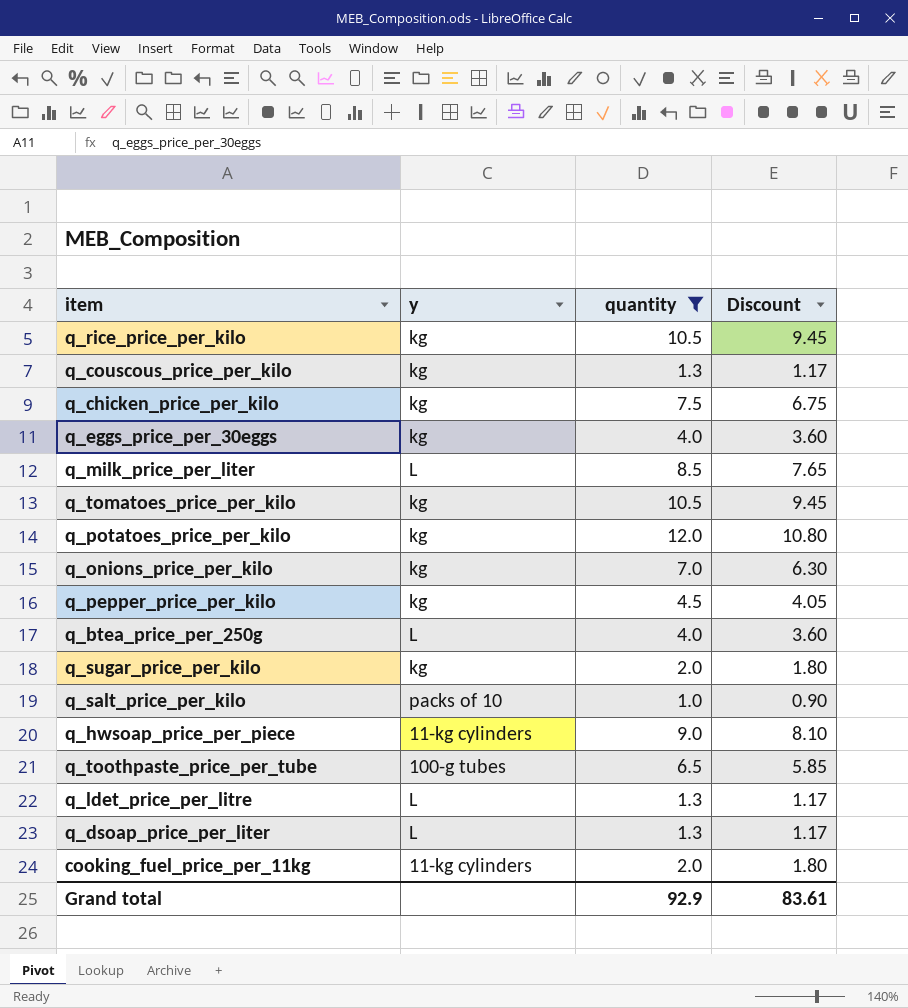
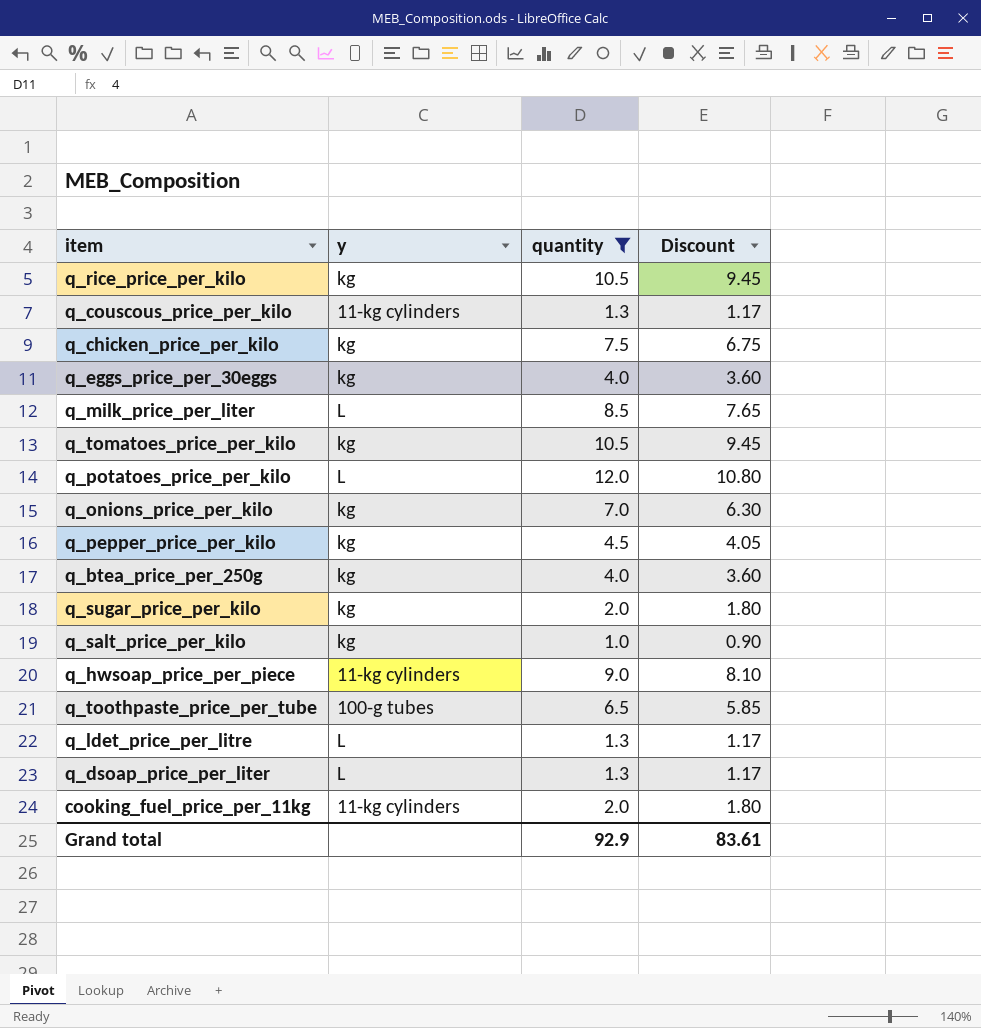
q_couscous_price_per_kilo | y: kg -> 11-kg cylinders
q_potatoes_price_per_kilo | y: kg -> L
q_btea_price_per_250g | y: L -> kg
q_salt_price_per_kilo | y: packs of 10 -> kg

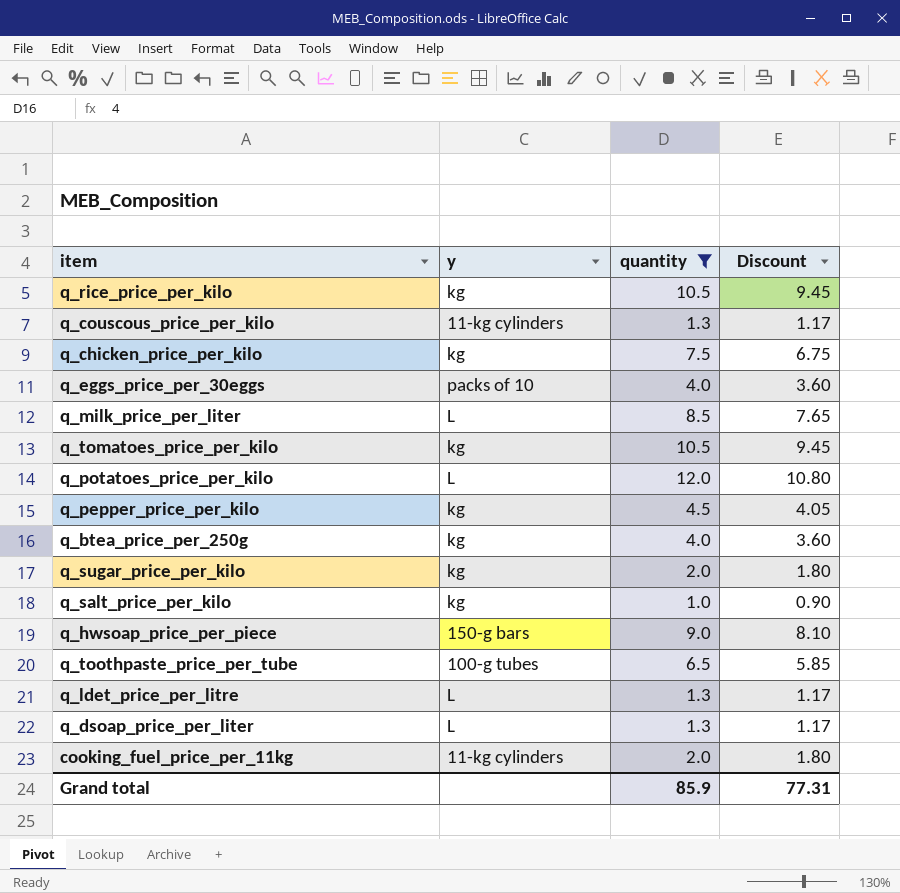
row q_onions_price_per_kilo: kg | 7.0 | 6.30 -> none
q_eggs_price_per_30eggs | y: kg -> packs of 10
q_hwsoap_price_per_piece | y: 11-kg cylinders -> 150-g bars
Grand total | quantity: 92.9 -> 85.9
Grand total | Discount: 83.61 -> 77.31

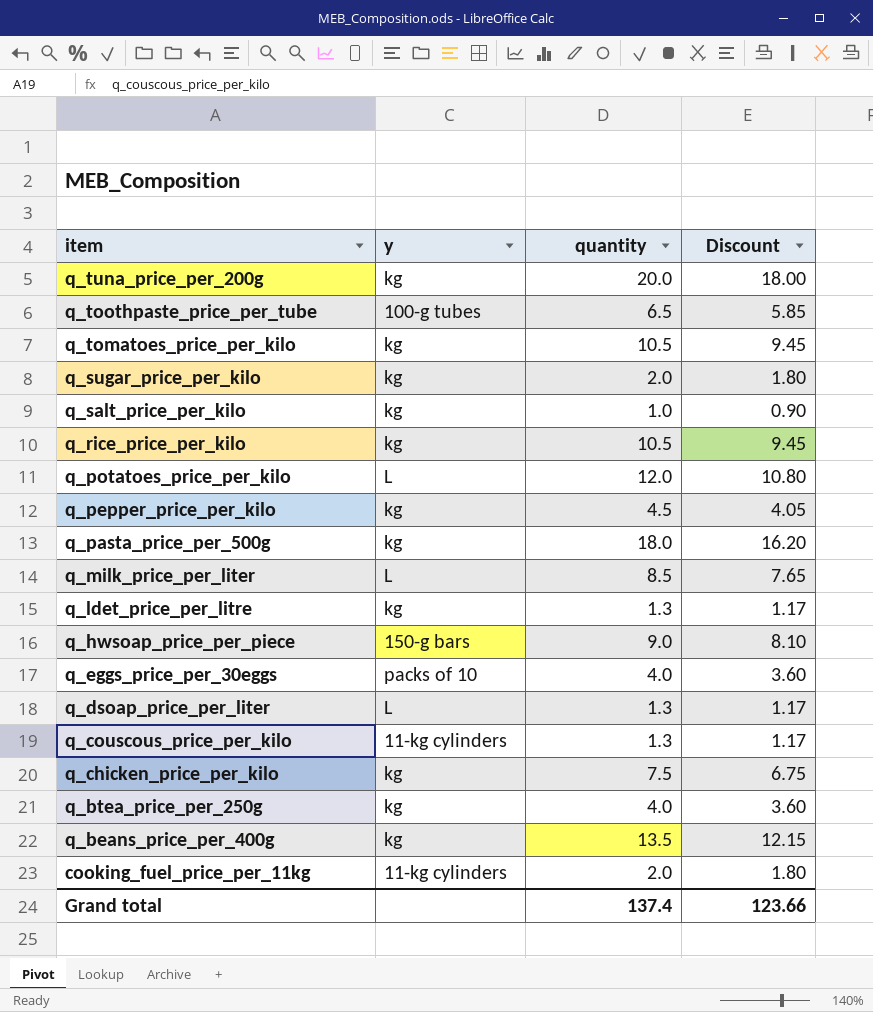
filter: quantity <= 12.0 -> none
row order: none -> item descending
q_ldet_price_per_litre | y: L -> kg
Grand total | quantity: 85.9 -> 137.4
Grand total | Discount: 77.31 -> 123.66

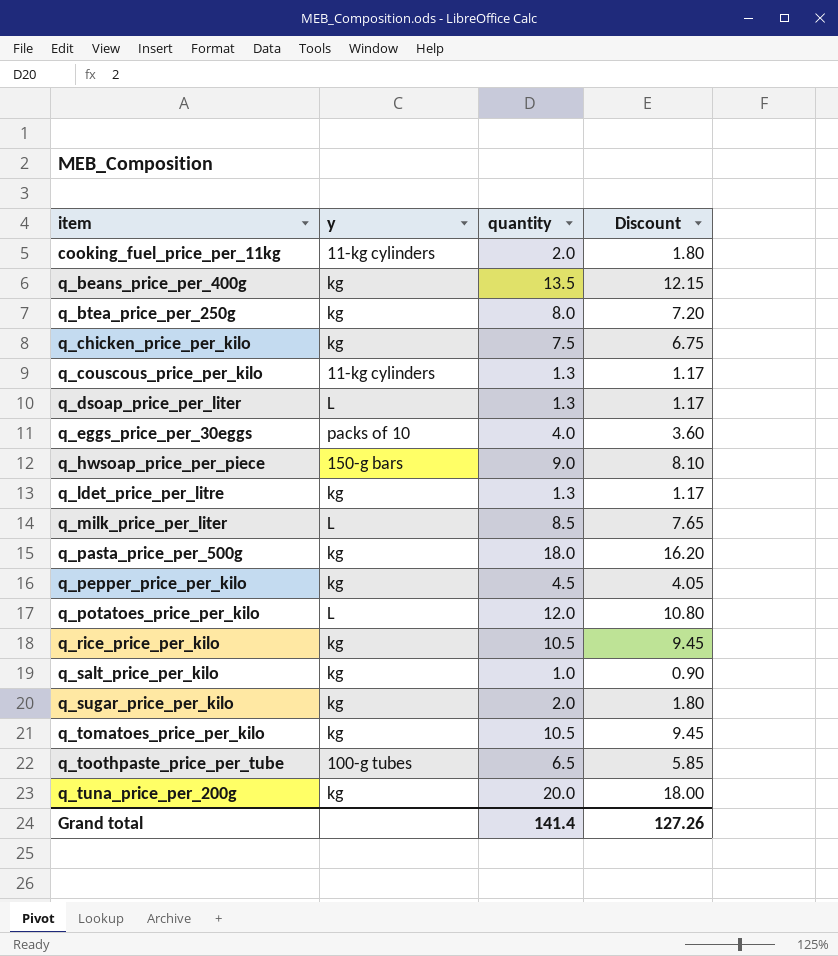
row order: item descending -> item ascending
q_btea_price_per_250g | quantity: 4.0 -> 8.0
q_btea_price_per_250g | Discount: 3.60 -> 7.20
Grand total | quantity: 137.4 -> 141.4
Grand total | Discount: 123.66 -> 127.26

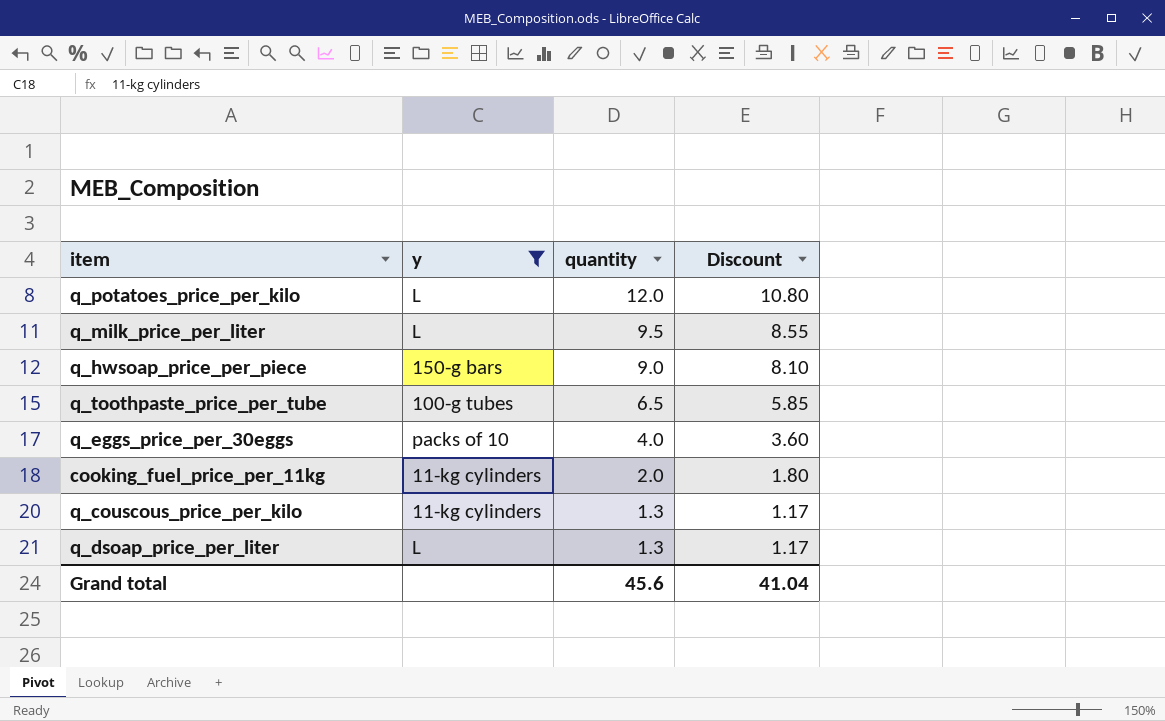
filter: none -> y != kg
row order: item ascending -> quantity descending
q_milk_price_per_liter | quantity: 8.5 -> 9.5
q_milk_price_per_liter | Discount: 7.65 -> 8.55
Grand total | quantity: 141.4 -> 45.6
Grand total | Discount: 127.26 -> 41.04

